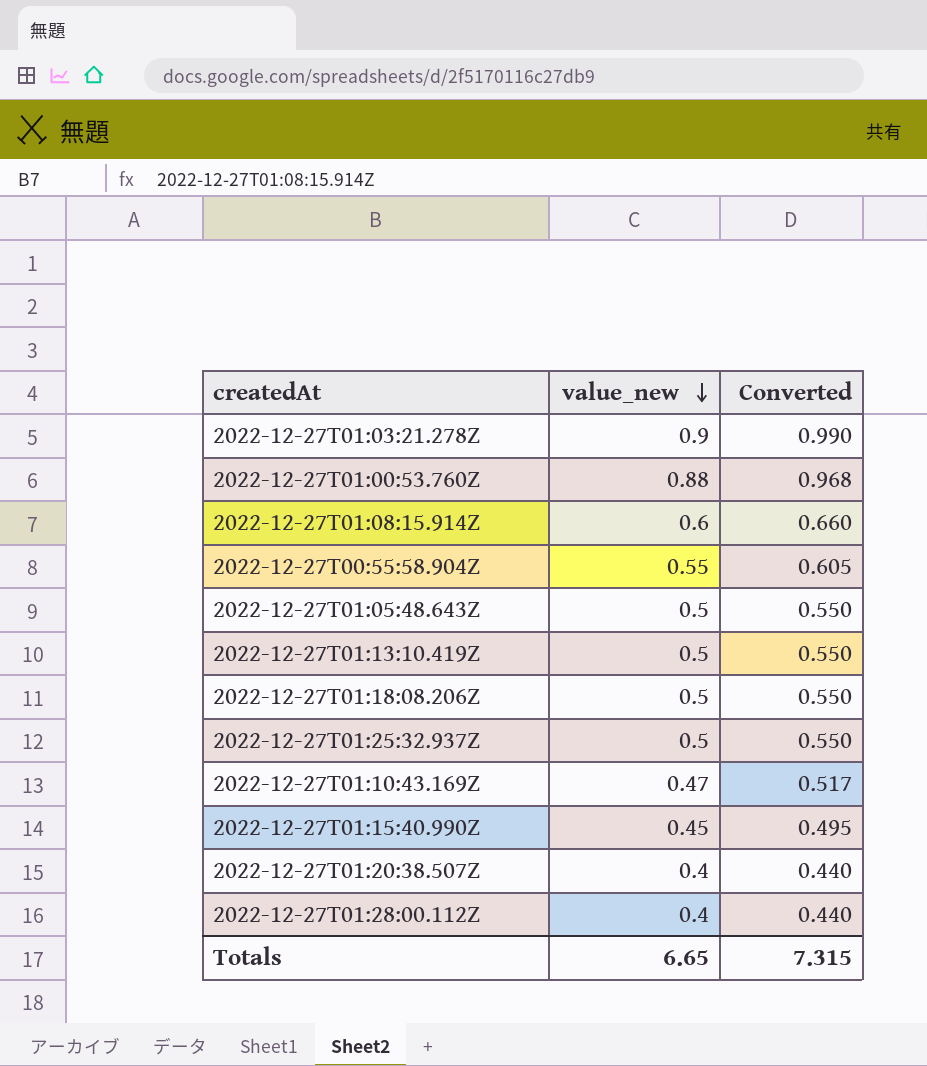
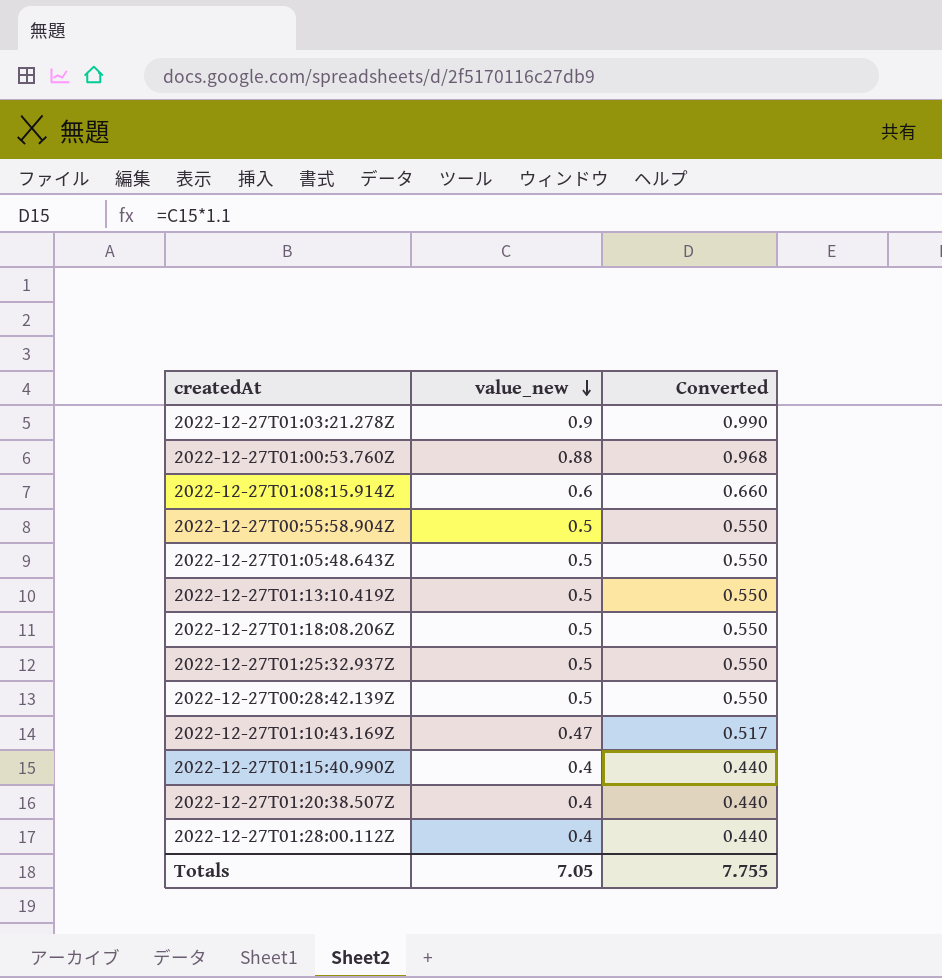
2022-12-27T00:55:58.904Z | value_new: 0.55 -> 0.5
2022-12-27T00:55:58.904Z | Converted: 0.605 -> 0.550
row 2022-12-27T00:28:42.139Z: none -> 0.5 | 0.550
2022-12-27T01:15:40.990Z | value_new: 0.45 -> 0.4
2022-12-27T01:15:40.990Z | Converted: 0.495 -> 0.440
Totals | value_new: 6.65 -> 7.05
Totals | Converted: 7.315 -> 7.755

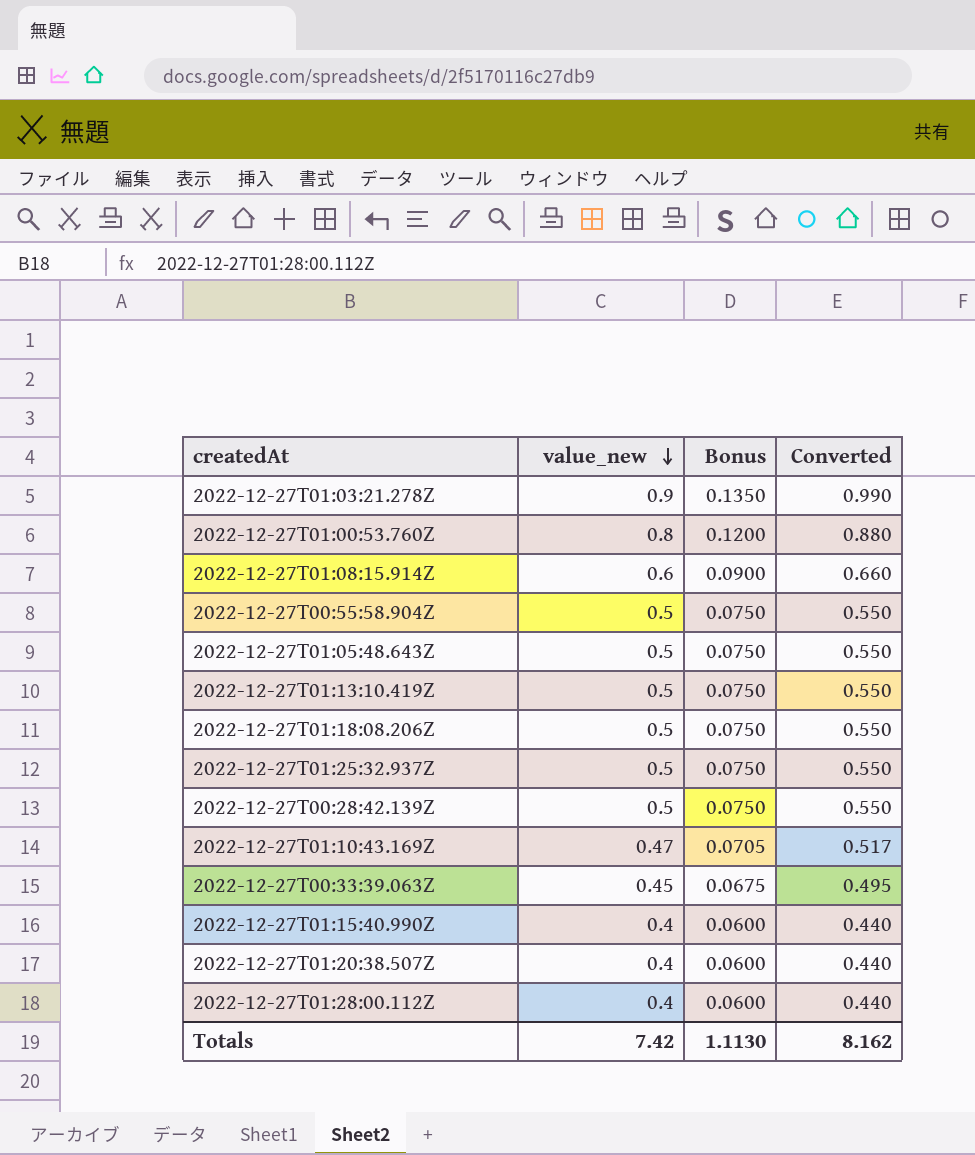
column Bonus | formula: none -> [value_new] * 0.15
2022-12-27T01:00:53.760Z | value_new: 0.88 -> 0.8
2022-12-27T01:00:53.760Z | Converted: 0.968 -> 0.880
row 2022-12-27T00:33:39.063Z: none -> 0.45 | 0.0675 | 0.495
Totals | value_new: 7.05 -> 7.42
Totals | Converted: 7.755 -> 8.162

